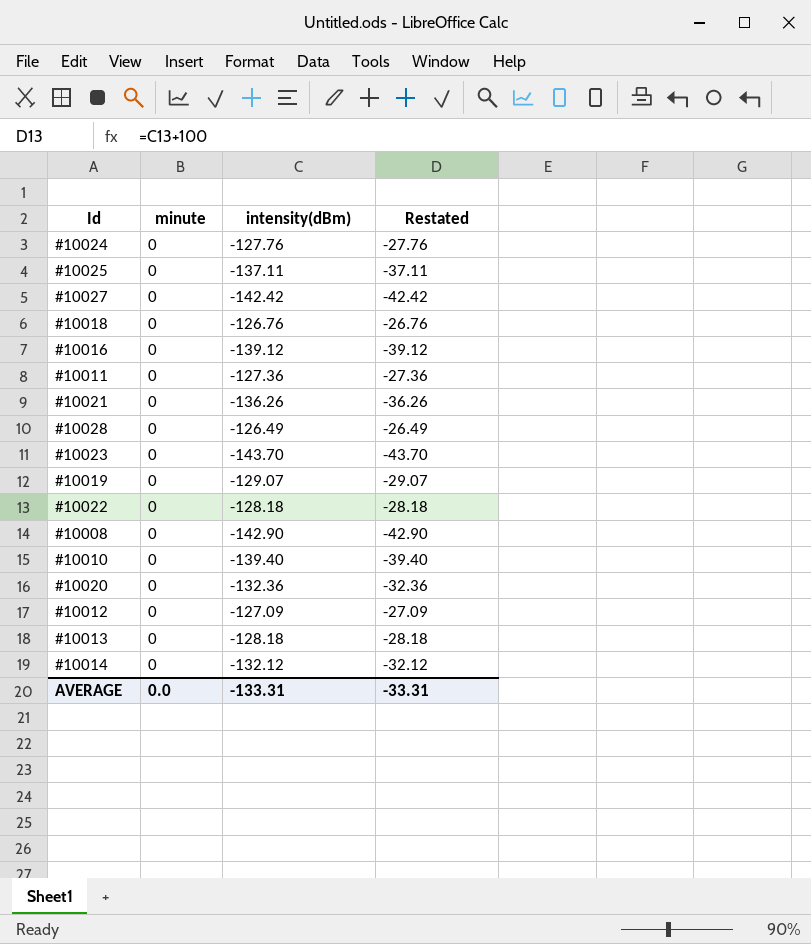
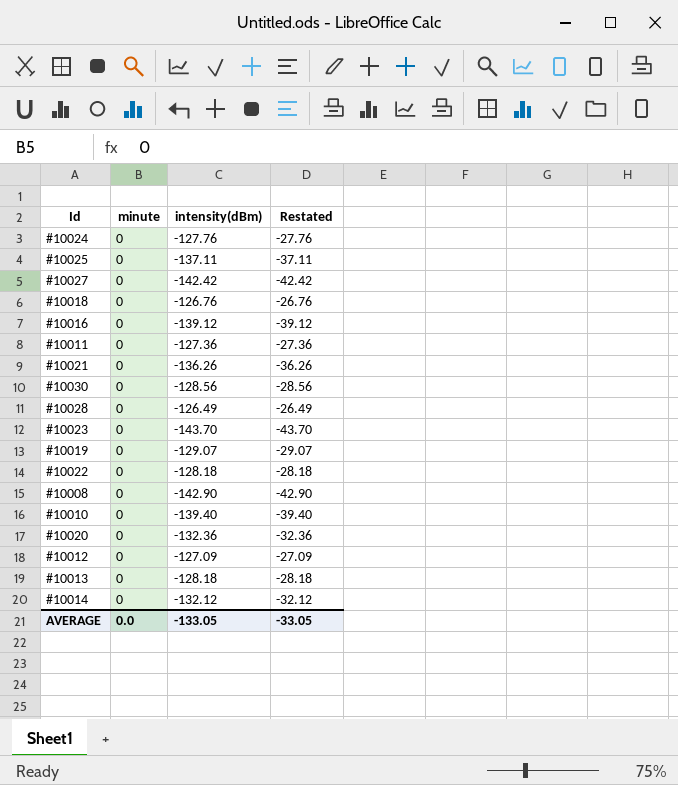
row #10030: none -> 0 | -128.56 | -28.56
AVERAGE | intensity(dBm): -133.31 -> -133.05
AVERAGE | Restated: -33.31 -> -33.05

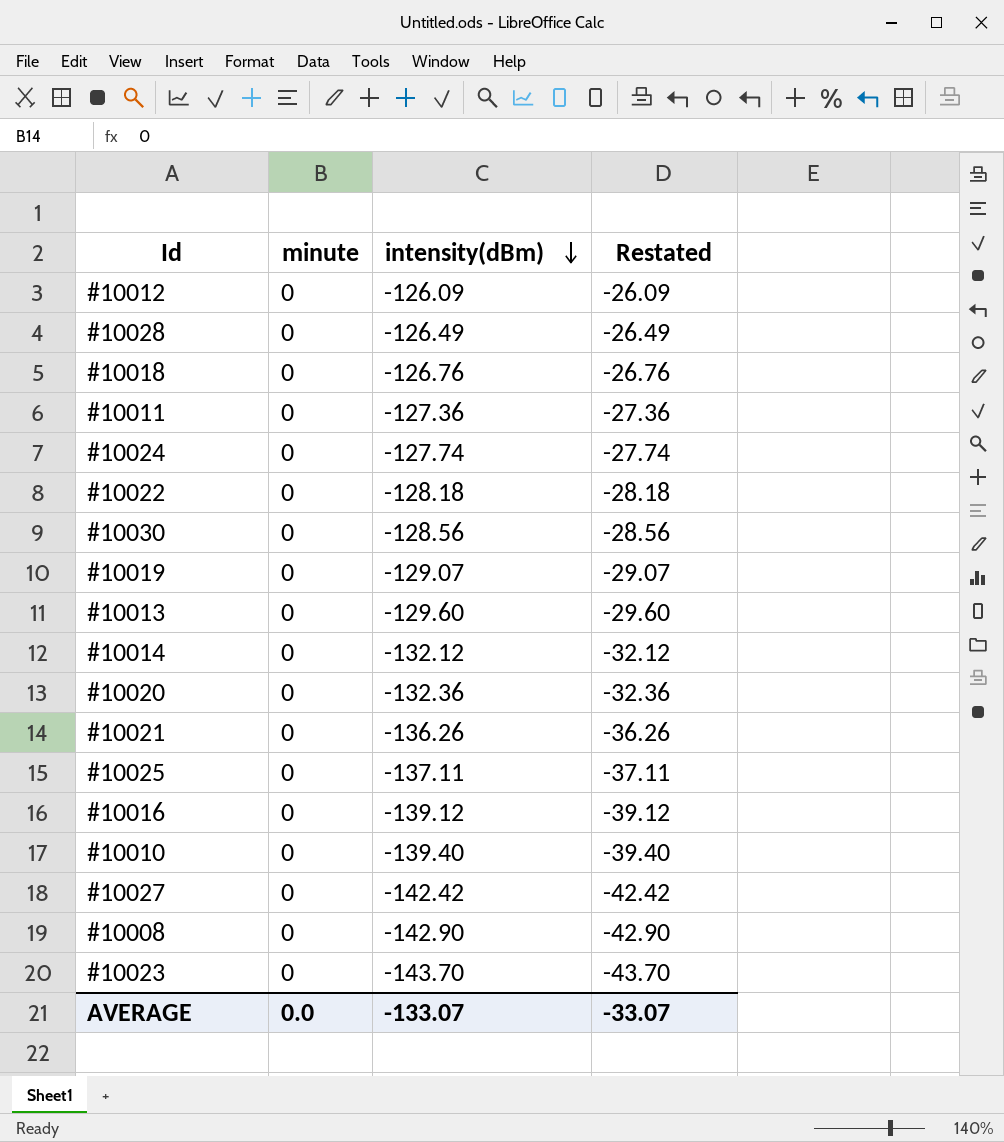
row order: none -> intensity(dBm) descending
#10012 | intensity(dBm): -127.09 -> -126.09
#10012 | Restated: -27.09 -> -26.09
#10024 | intensity(dBm): -127.76 -> -127.74
#10024 | Restated: -27.76 -> -27.74
#10013 | intensity(dBm): -128.18 -> -129.60
#10013 | Restated: -28.18 -> -29.60
AVERAGE | intensity(dBm): -133.05 -> -133.07
AVERAGE | Restated: -33.05 -> -33.07

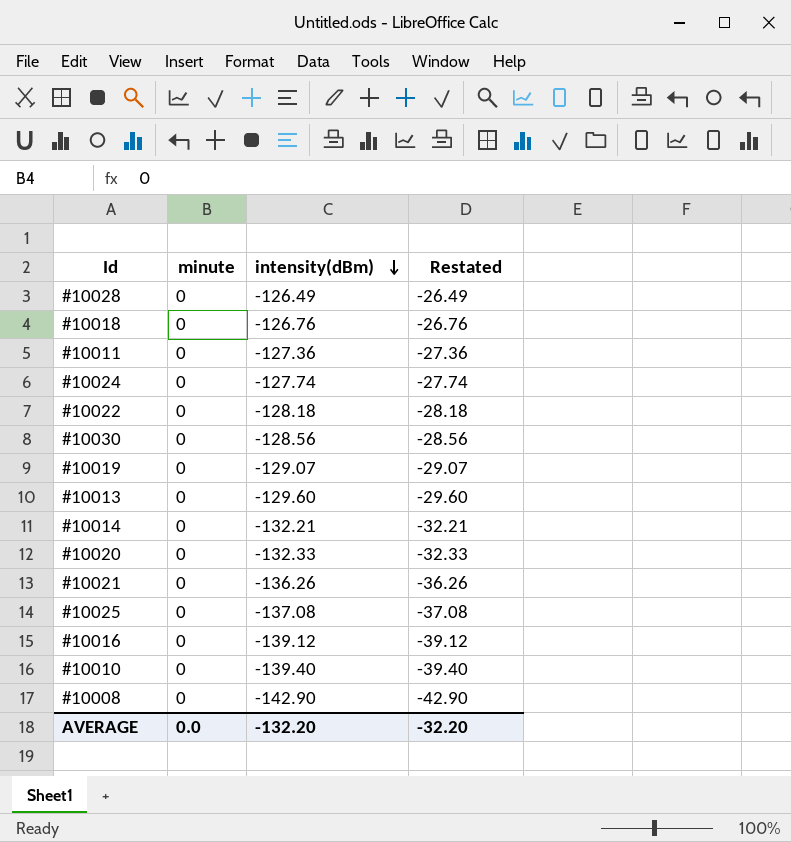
row #10012: 0 | -126.09 | -26.09 -> none
row #10027: 0 | -142.42 | -42.42 -> none
row #10023: 0 | -143.70 | -43.70 -> none
#10014 | intensity(dBm): -132.12 -> -132.21
#10014 | Restated: -32.12 -> -32.21
#10020 | intensity(dBm): -132.36 -> -132.33
#10020 | Restated: -32.36 -> -32.33
#10025 | intensity(dBm): -137.11 -> -137.08
#10025 | Restated: -37.11 -> -37.08
AVERAGE | intensity(dBm): -133.07 -> -132.20
AVERAGE | Restated: -33.07 -> -32.20

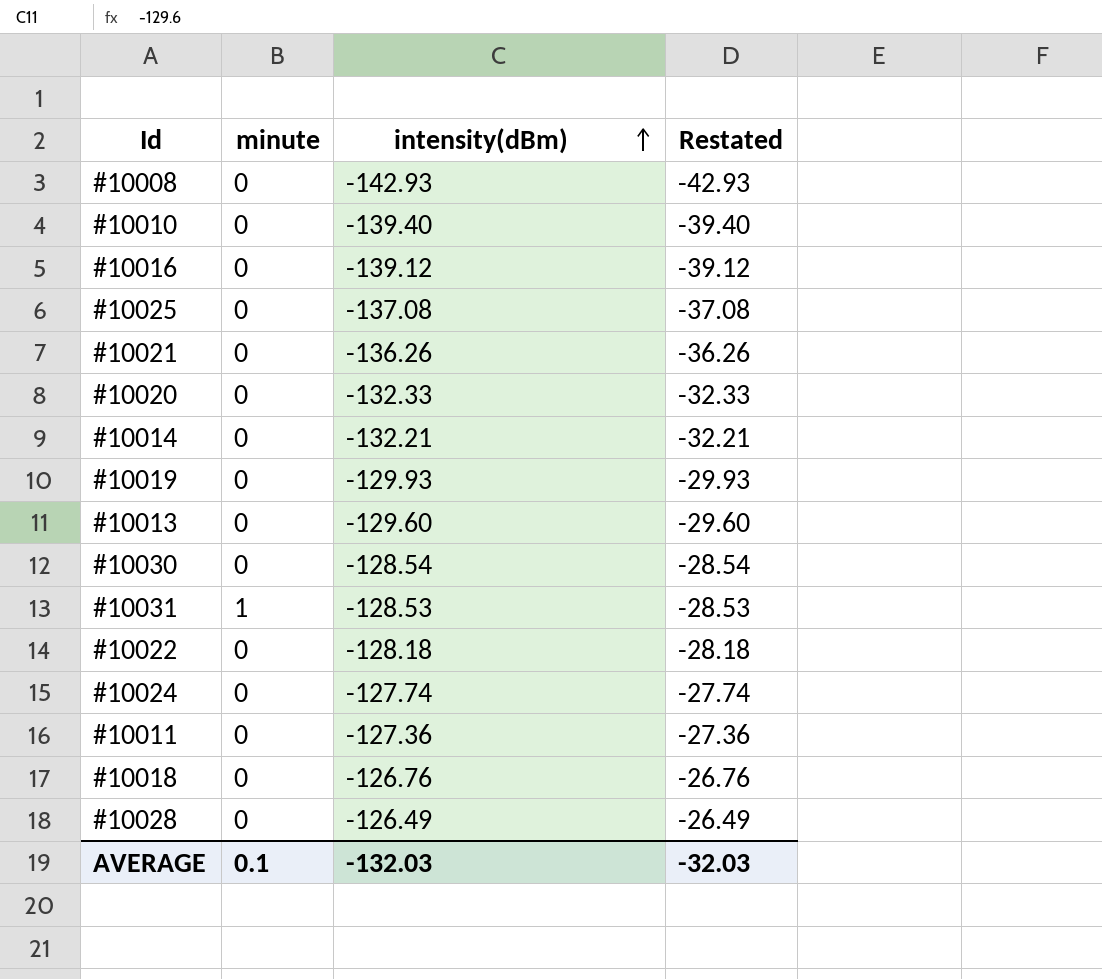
row order: intensity(dBm) descending -> intensity(dBm) ascending
#10008 | intensity(dBm): -142.90 -> -142.93
#10008 | Restated: -42.90 -> -42.93
#10019 | intensity(dBm): -129.07 -> -129.93
#10019 | Restated: -29.07 -> -29.93
#10030 | intensity(dBm): -128.56 -> -128.54
#10030 | Restated: -28.56 -> -28.54
row #10031: none -> 1 | -128.53 | -28.53
AVERAGE | minute: 0.0 -> 0.1
AVERAGE | intensity(dBm): -132.20 -> -132.03
AVERAGE | Restated: -32.20 -> -32.03

